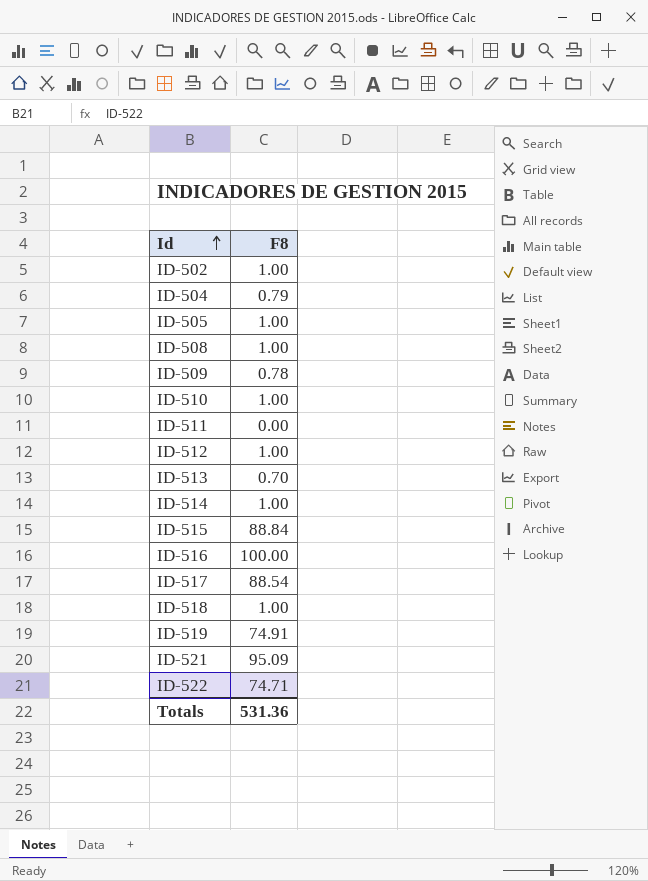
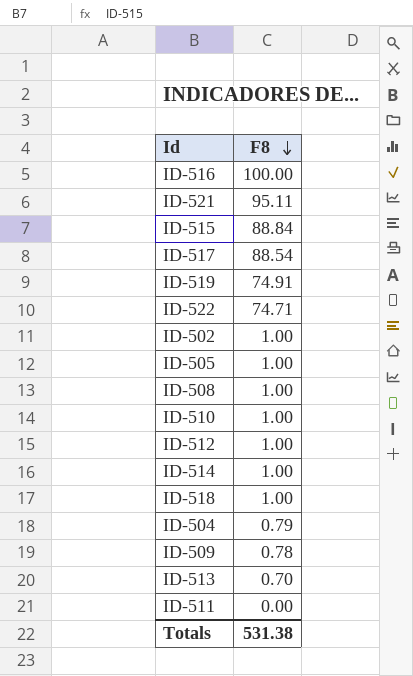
row order: Id ascending -> F8 descending
ID-521 | F8: 95.09 -> 95.11
Totals | F8: 531.36 -> 531.38

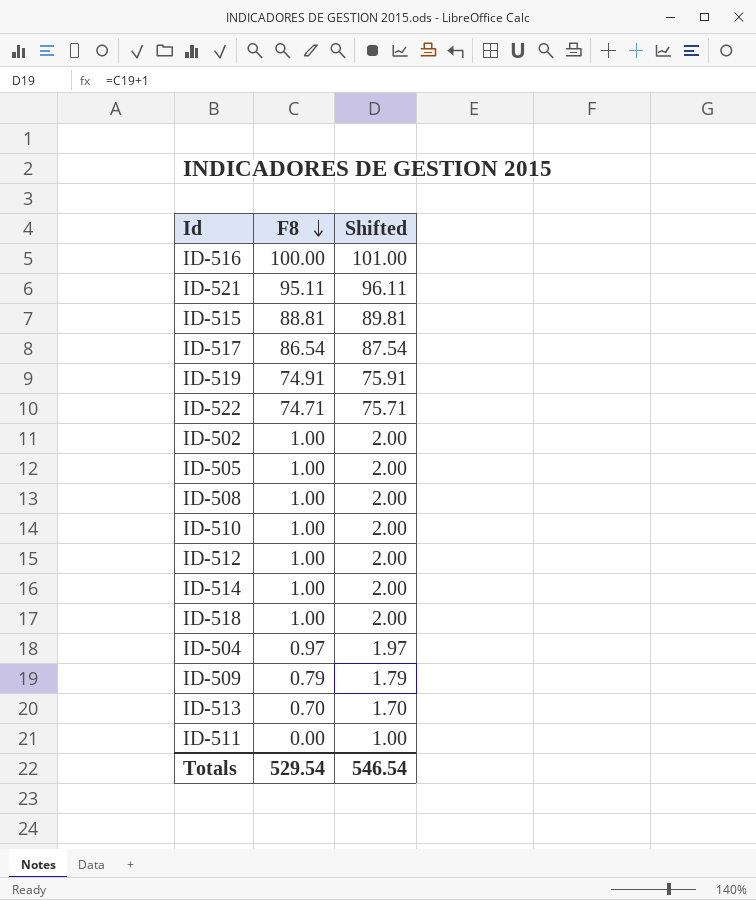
column Shifted | formula: none -> [F8] + 1
ID-515 | F8: 88.84 -> 88.81
ID-517 | F8: 88.54 -> 86.54
ID-504 | F8: 0.79 -> 0.97
ID-509 | F8: 0.78 -> 0.79
Totals | F8: 531.38 -> 529.54

